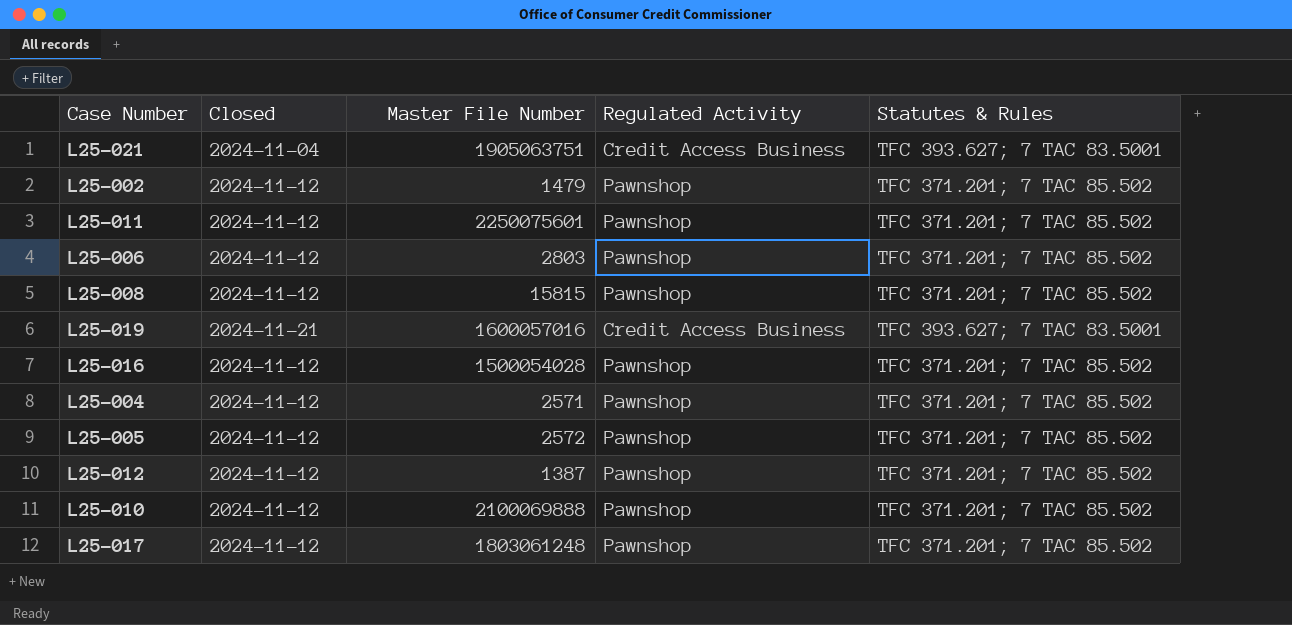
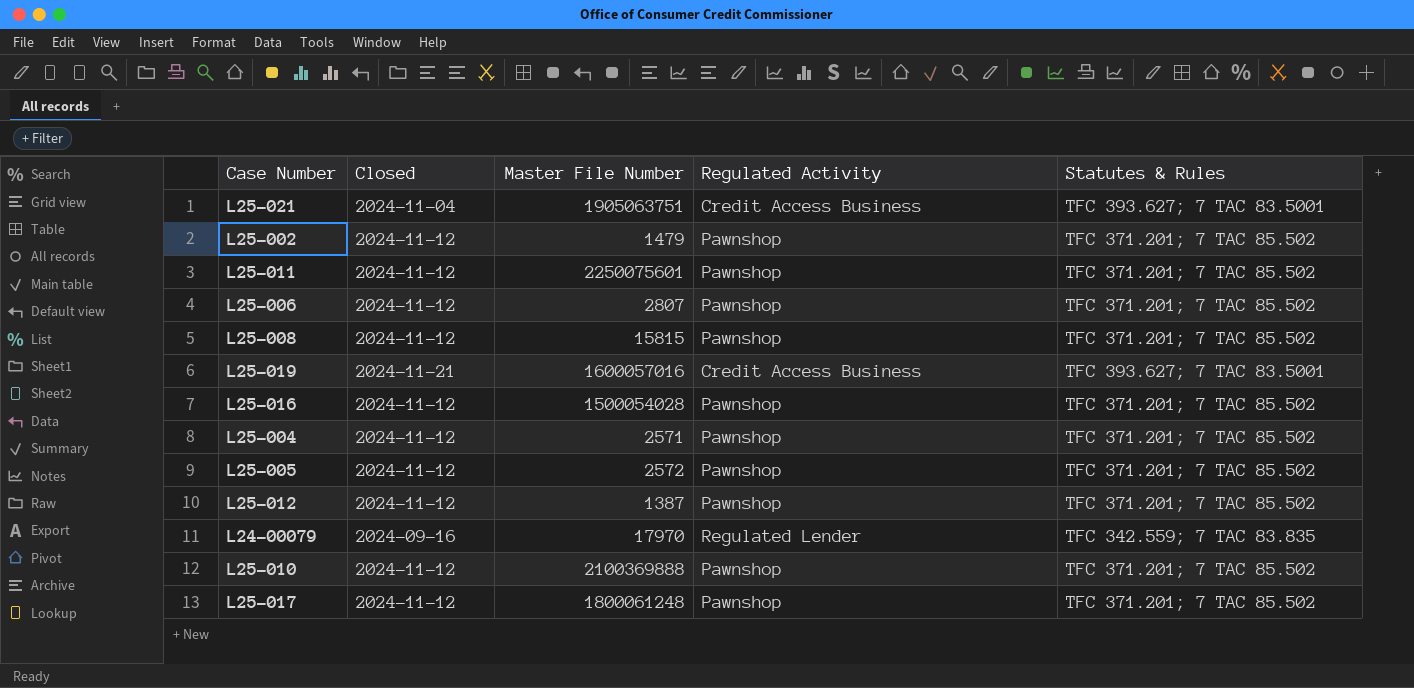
L25-006 | Master File Number: 2803 -> 2807
row L24-00079: none -> 2024-09-16 | 17970 | Regulated Lender | TFC 342.559; 7 TAC 83.835
L25-010 | Master File Number: 2100069888 -> 2100369888
L25-017 | Master File Number: 1803061248 -> 1800061248

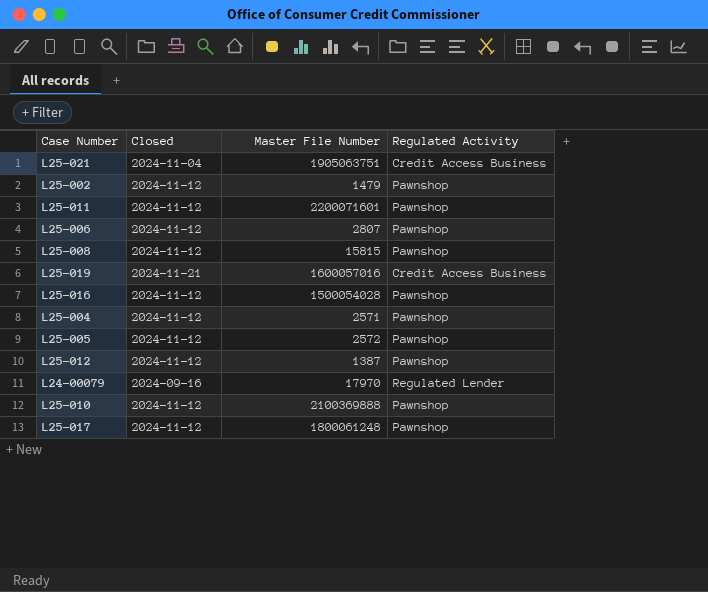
column Statutes & Rules | position: 5 -> none
L25-011 | Master File Number: 2250075601 -> 2200071601

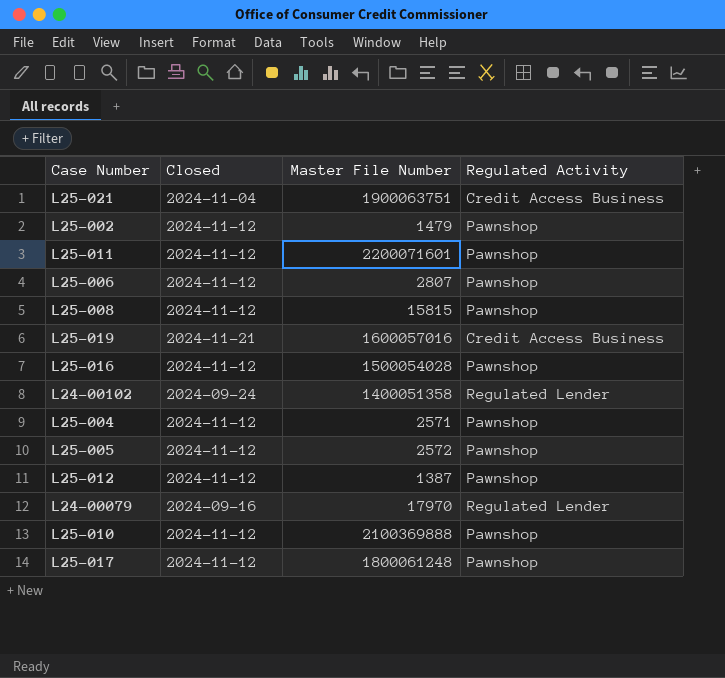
L25-021 | Master File Number: 1905063751 -> 1900063751
row L24-00102: none -> 2024-09-24 | 1400051358 | Regulated Lender

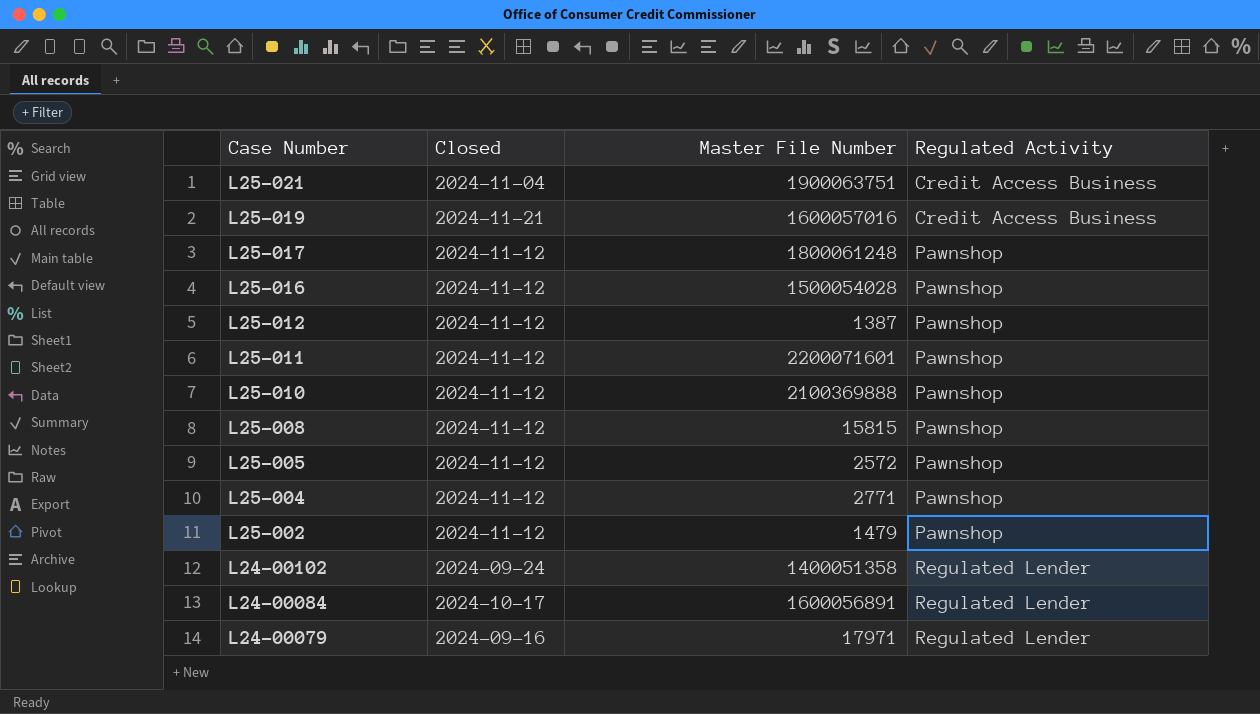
row order: none -> Case Number descending
row L25-006: 2024-11-12 | 2807 | Pawnshop -> none
L25-004 | Master File Number: 2571 -> 2771
row L24-00084: none -> 2024-10-17 | 1600056891 | Regulated Lender
L24-00079 | Master File Number: 17970 -> 17971

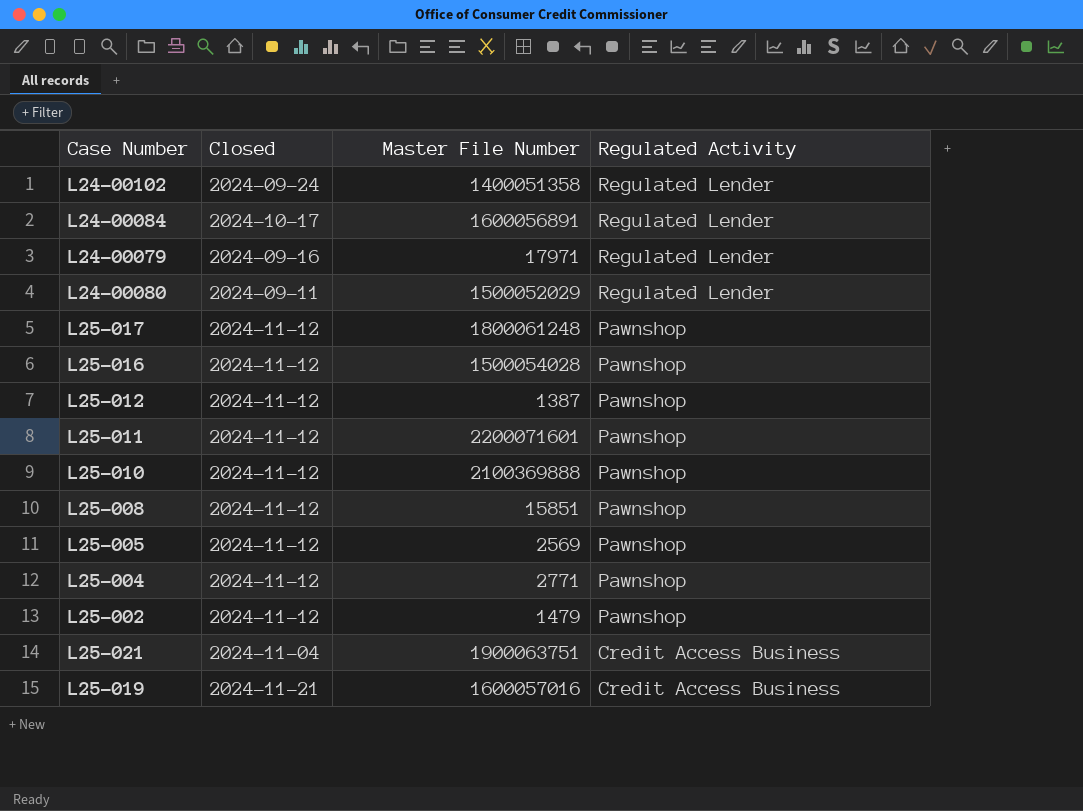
row order: Case Number descending -> Regulated Activity descending
row L24-00080: none -> 2024-09-11 | 1500052029 | Regulated Lender
L25-008 | Master File Number: 15815 -> 15851
L25-005 | Master File Number: 2572 -> 2569

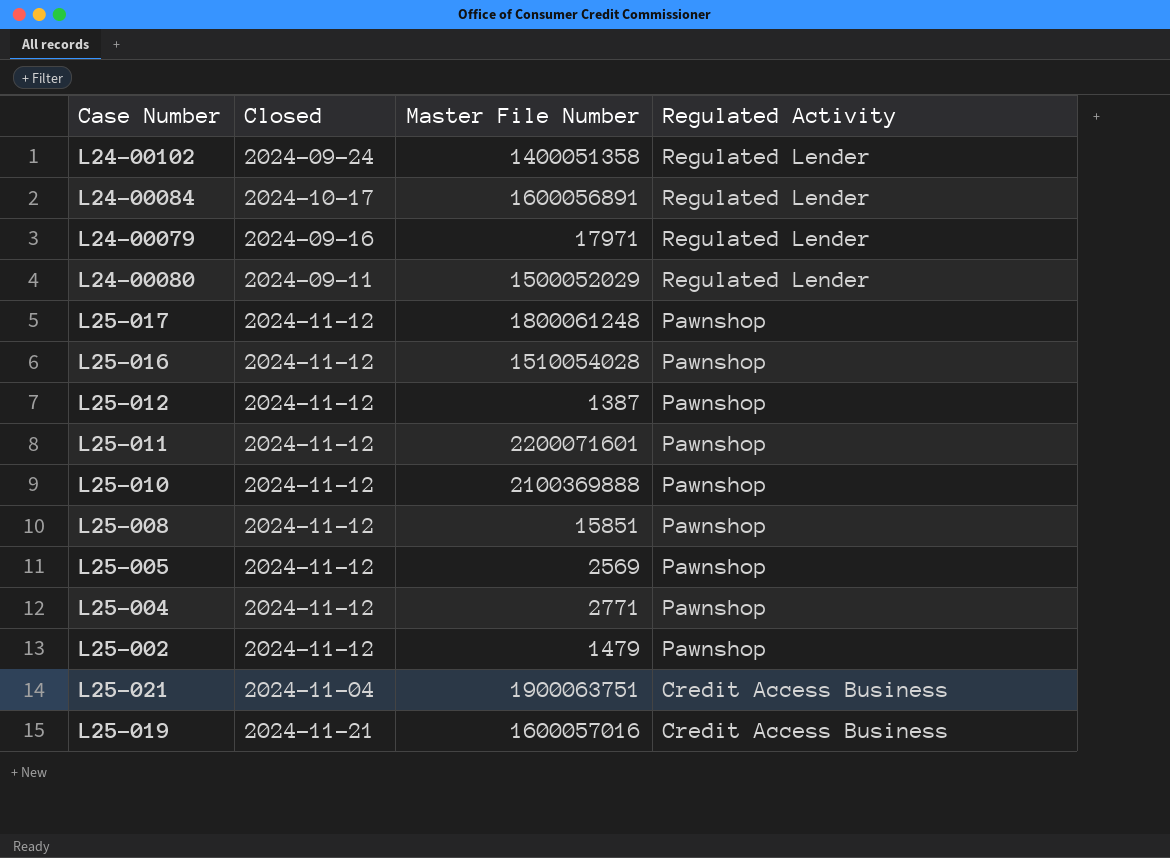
L25-016 | Master File Number: 1500054028 -> 1510054028

